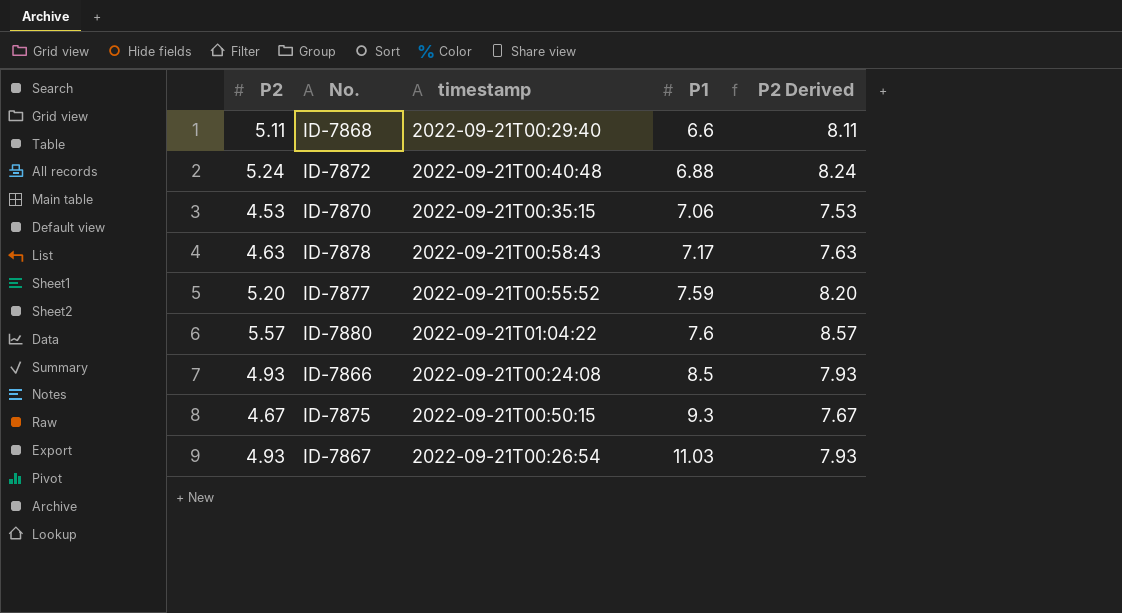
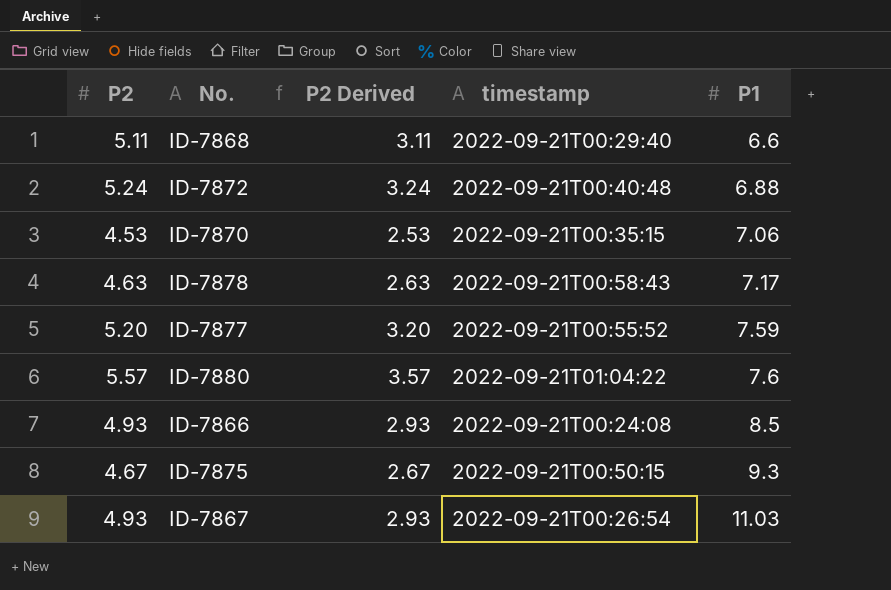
column P2 Derived | formula: [P2] + 3 -> [P2] - 2
column P2 Derived | position: 5 -> 3

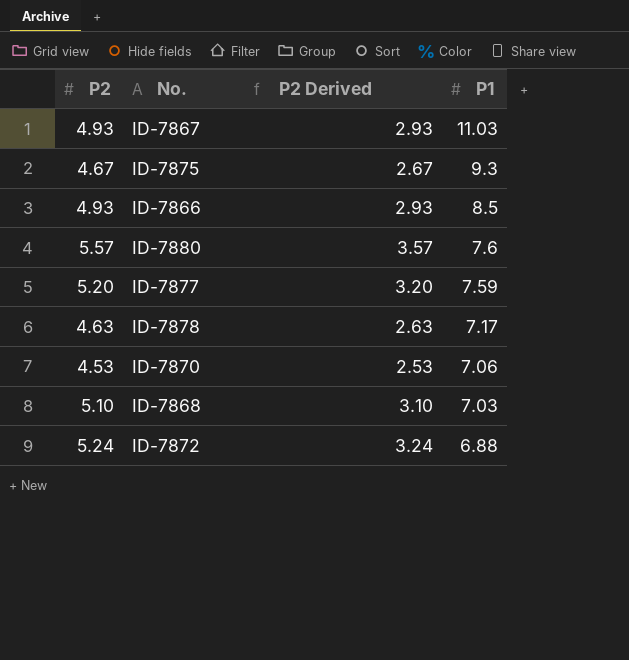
row order: P1 ascending -> P1 descending
column timestamp | position: 4 -> none
ID-7868 | P2: 5.11 -> 5.10
ID-7868 | P2 Derived: 3.11 -> 3.10
ID-7868 | P1: 6.6 -> 7.03

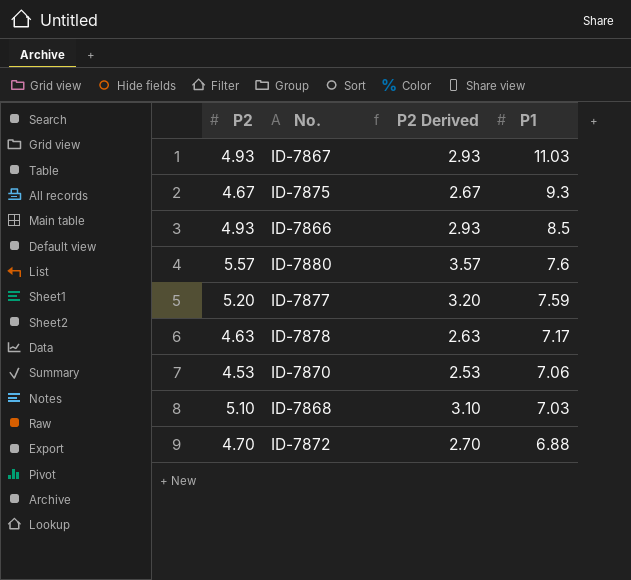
ID-7872 | P2: 5.24 -> 4.70
ID-7872 | P2 Derived: 3.24 -> 2.70

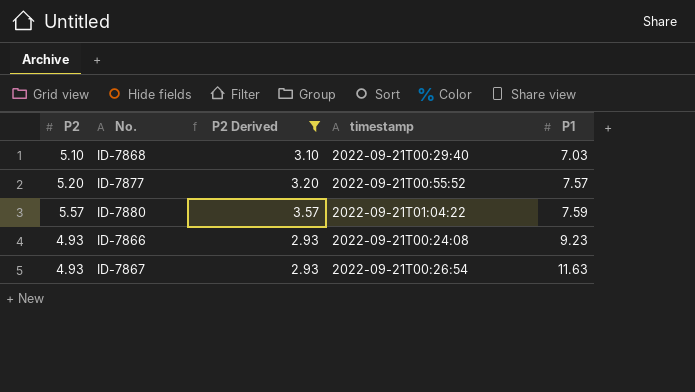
filter: none -> P2 Derived >= 2.93
row order: P1 descending -> P1 ascending
column timestamp | position: none -> 4
ID-7877 | P1: 7.59 -> 7.57
ID-7880 | P1: 7.6 -> 7.59
ID-7866 | P1: 8.5 -> 9.23
ID-7867 | P1: 11.03 -> 11.63

